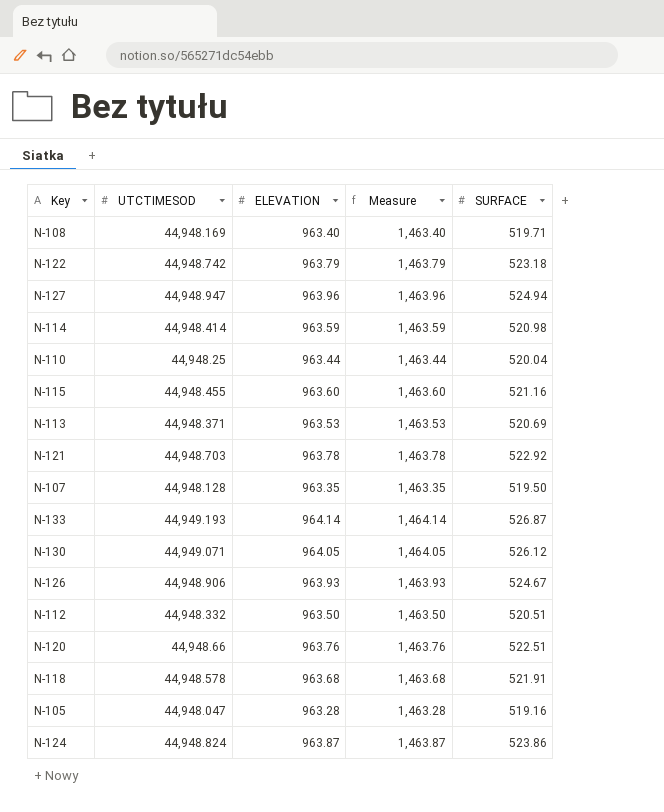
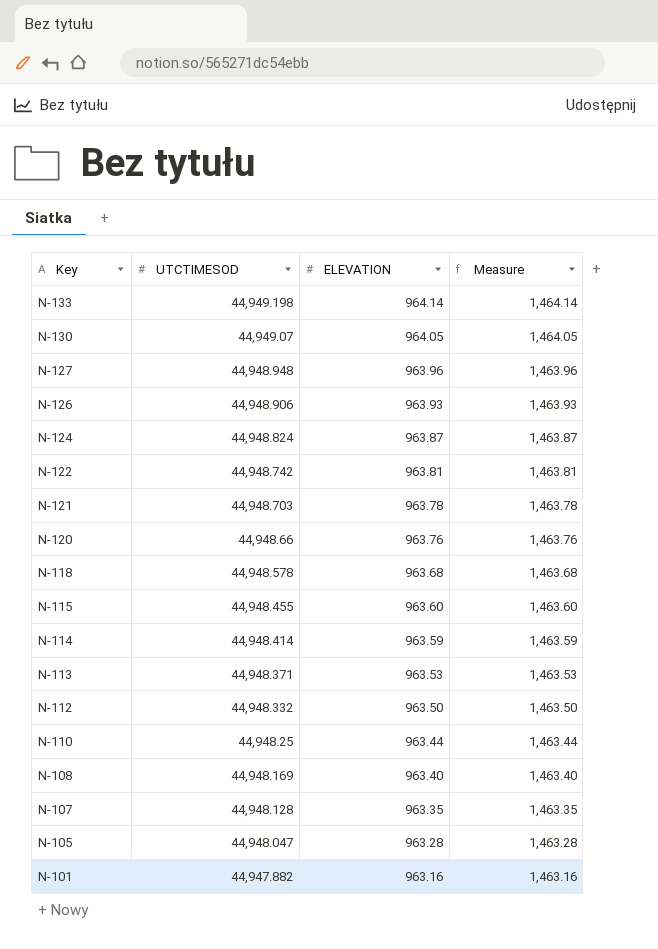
row order: none -> Key descending
column SURFACE | position: 5 -> none
N-133 | UTCTIMESOD: 44,949.193 -> 44,949.198
N-130 | UTCTIMESOD: 44,949.071 -> 44,949.07
N-127 | UTCTIMESOD: 44,948.947 -> 44,948.948
N-122 | ELEVATION: 963.79 -> 963.81
N-122 | Measure: 1,463.79 -> 1,463.81
row N-101: none -> 44,947.882 | 963.16 | 1,463.16

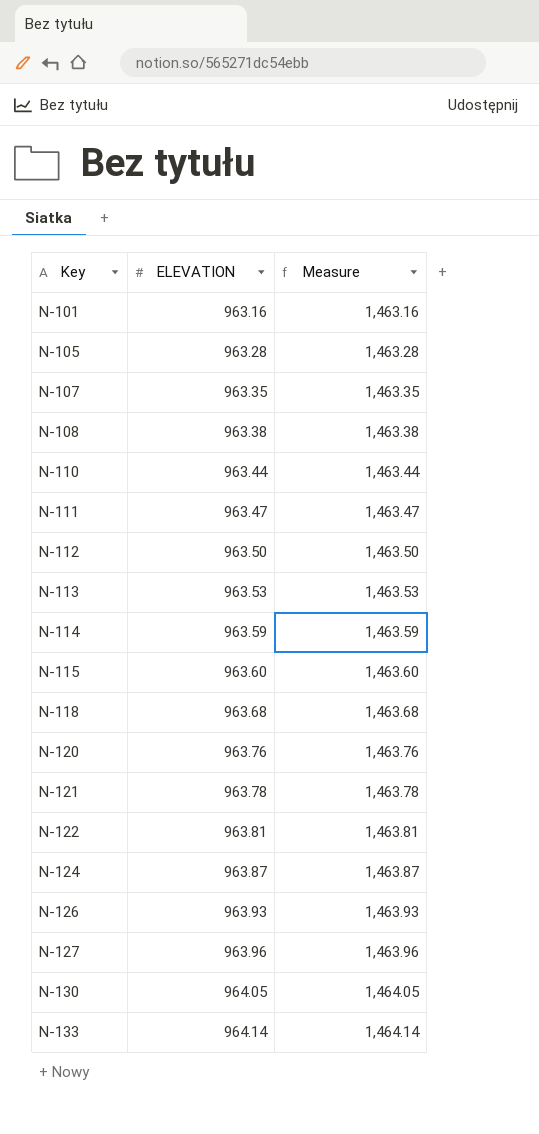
row order: Key descending -> Key ascending
column UTCTIMESOD | position: 2 -> none
N-108 | ELEVATION: 963.40 -> 963.38
N-108 | Measure: 1,463.40 -> 1,463.38
row N-111: none -> 963.47 | 1,463.47

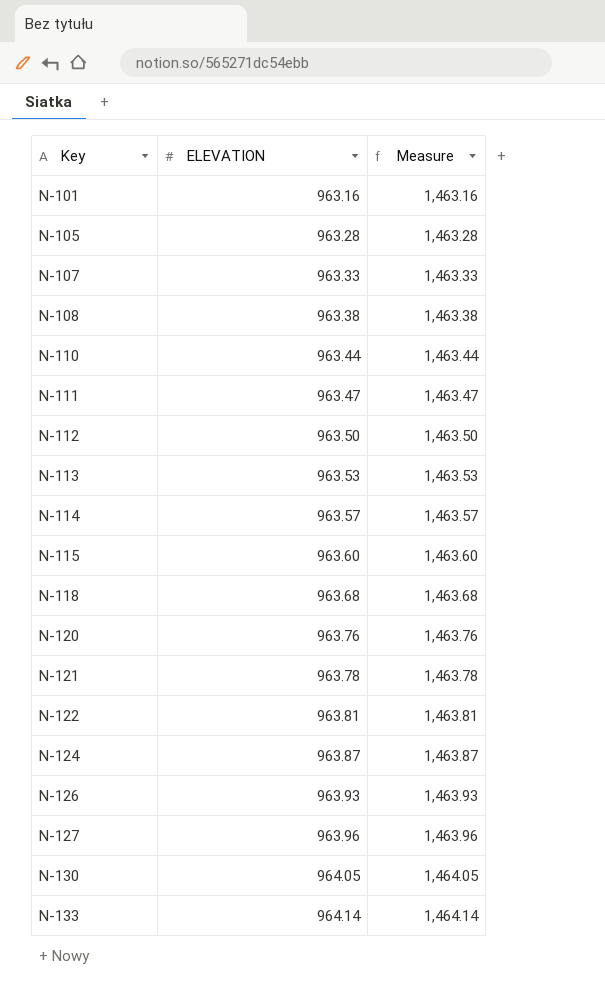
N-107 | ELEVATION: 963.35 -> 963.33
N-107 | Measure: 1,463.35 -> 1,463.33
N-114 | ELEVATION: 963.59 -> 963.57
N-114 | Measure: 1,463.59 -> 1,463.57

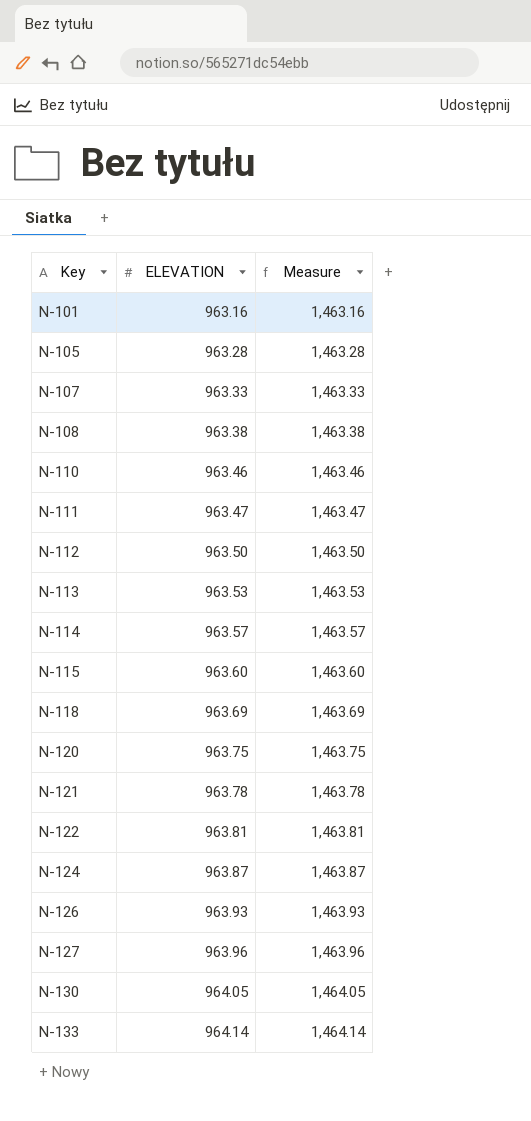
N-110 | ELEVATION: 963.44 -> 963.46
N-110 | Measure: 1,463.44 -> 1,463.46
N-118 | ELEVATION: 963.68 -> 963.69
N-118 | Measure: 1,463.68 -> 1,463.69
N-120 | ELEVATION: 963.76 -> 963.75
N-120 | Measure: 1,463.76 -> 1,463.75

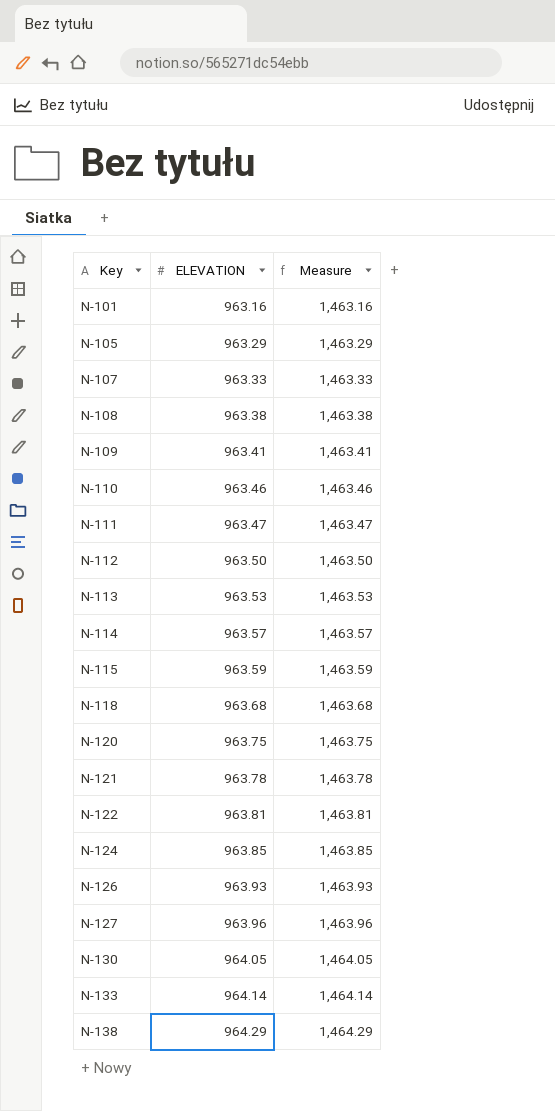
N-105 | ELEVATION: 963.28 -> 963.29
N-105 | Measure: 1,463.28 -> 1,463.29
row N-109: none -> 963.41 | 1,463.41
N-115 | ELEVATION: 963.60 -> 963.59
N-115 | Measure: 1,463.60 -> 1,463.59
N-118 | ELEVATION: 963.69 -> 963.68
N-118 | Measure: 1,463.69 -> 1,463.68
N-124 | ELEVATION: 963.87 -> 963.85
N-124 | Measure: 1,463.87 -> 1,463.85
row N-138: none -> 964.29 | 1,464.29

